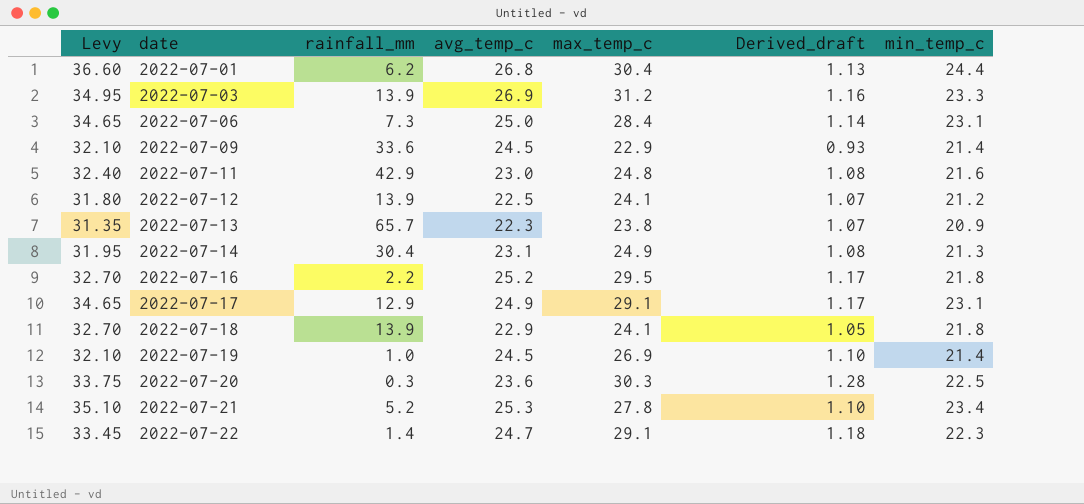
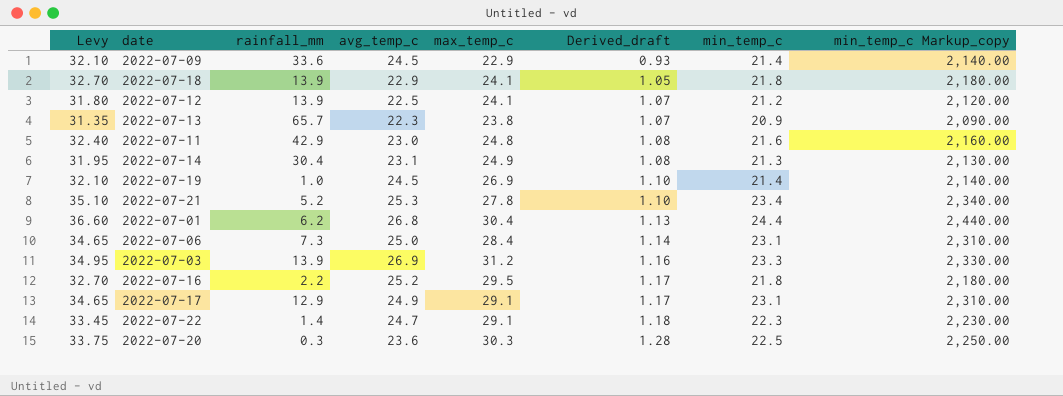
row order: date ascending -> Derived_draft ascending
column min_temp_c Markup_copy | formula: none -> [min_temp_c] * 100

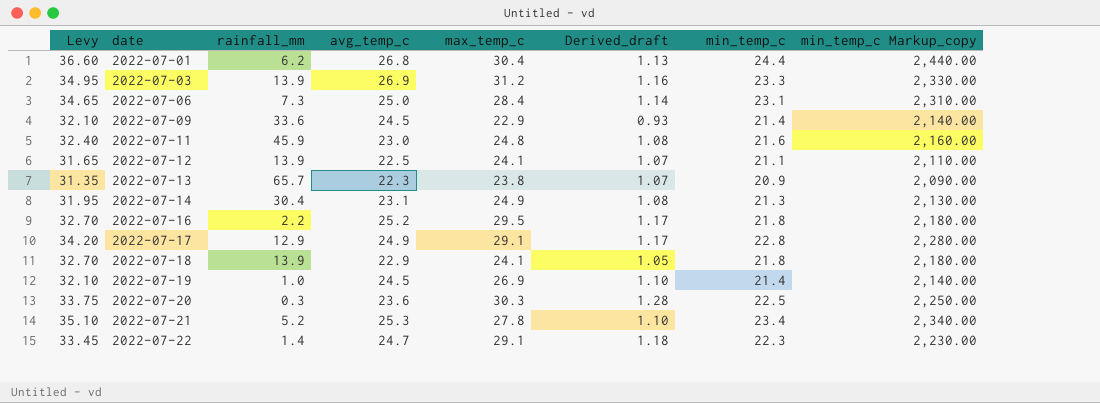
row order: Derived_draft ascending -> date ascending
2022-07-11 | rainfall_mm: 42.9 -> 45.9
2022-07-12 | Levy: 31.80 -> 31.65
2022-07-12 | min_temp_c: 21.2 -> 21.1
2022-07-12 | min_temp_c Markup_copy: 2,120.00 -> 2,110.00
2022-07-17 | Levy: 34.65 -> 34.20
2022-07-17 | min_temp_c: 23.1 -> 22.8
2022-07-17 | min_temp_c Markup_copy: 2,310.00 -> 2,280.00

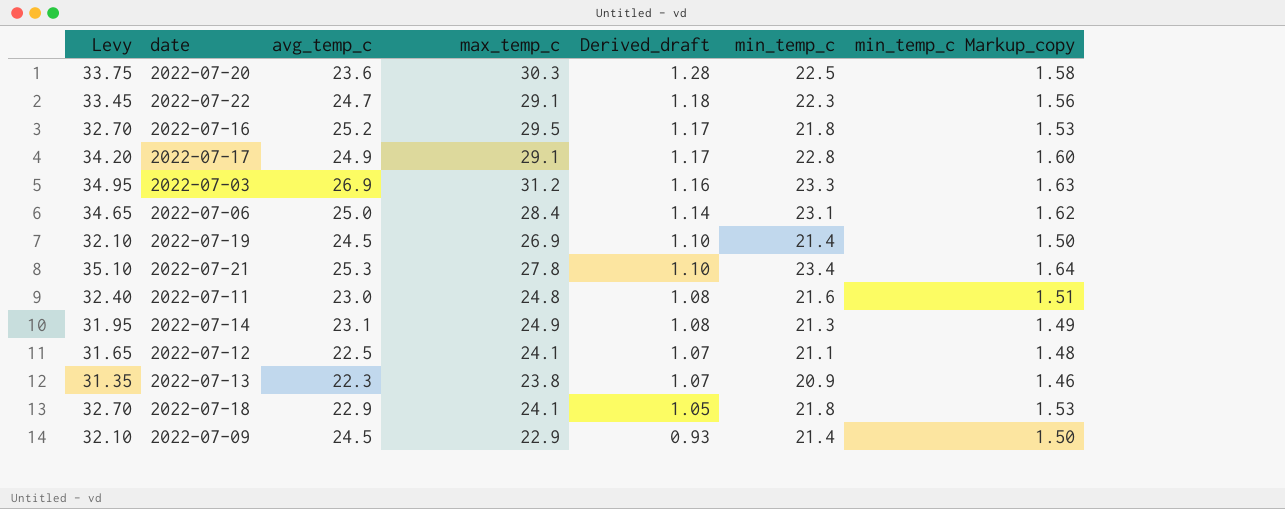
row order: date ascending -> Derived_draft descending
column rainfall_mm | position: 3 -> none
column min_temp_c Markup_copy | formula: [min_temp_c] * 100 -> [min_temp_c] * 0.07
row 2022-07-01: 36.60 | 6.2 | 26.8 | 30.4 | 1.13 | 24.4 | 2,440.00 -> none

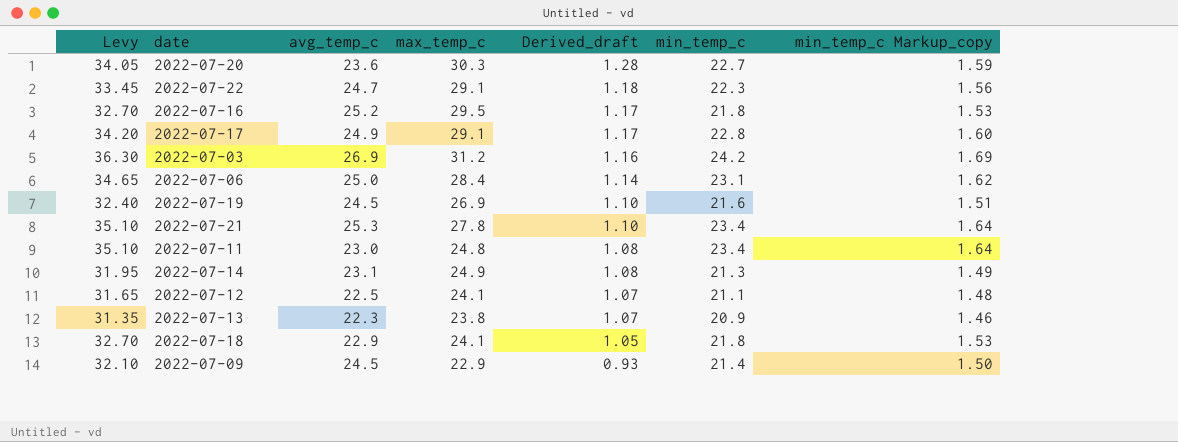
2022-07-20 | Levy: 33.75 -> 34.05
2022-07-20 | min_temp_c: 22.5 -> 22.7
2022-07-20 | min_temp_c Markup_copy: 1.58 -> 1.59
2022-07-03 | Levy: 34.95 -> 36.30
2022-07-03 | min_temp_c: 23.3 -> 24.2
2022-07-03 | min_temp_c Markup_copy: 1.63 -> 1.69
2022-07-19 | Levy: 32.10 -> 32.40
2022-07-19 | min_temp_c: 21.4 -> 21.6
2022-07-19 | min_temp_c Markup_copy: 1.50 -> 1.51
2022-07-11 | Levy: 32.40 -> 35.10
2022-07-11 | min_temp_c: 21.6 -> 23.4
2022-07-11 | min_temp_c Markup_copy: 1.51 -> 1.64

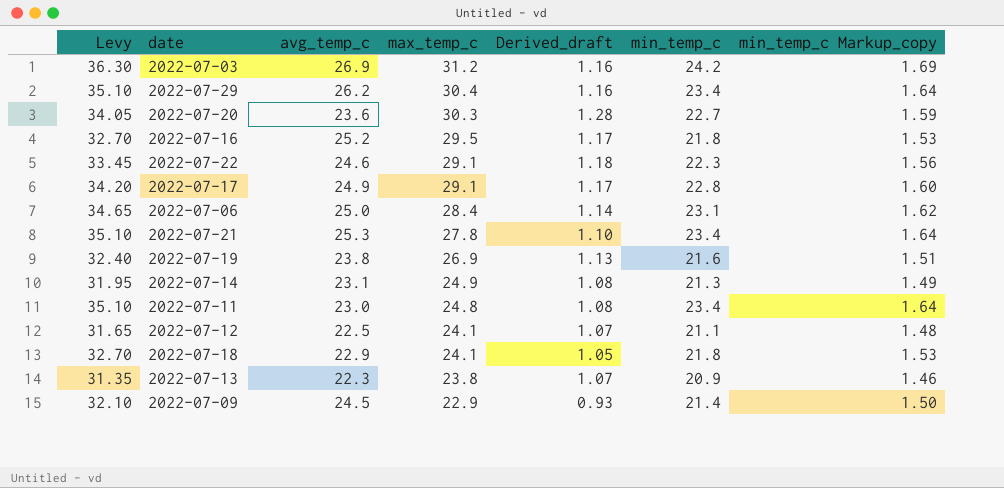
row order: Derived_draft descending -> max_temp_c descending
row 2022-07-29: none -> 35.10 | 26.2 | 30.4 | 1.16 | 23.4 | 1.64
2022-07-22 | avg_temp_c: 24.7 -> 24.6
2022-07-19 | avg_temp_c: 24.5 -> 23.8
2022-07-19 | Derived_draft: 1.10 -> 1.13

